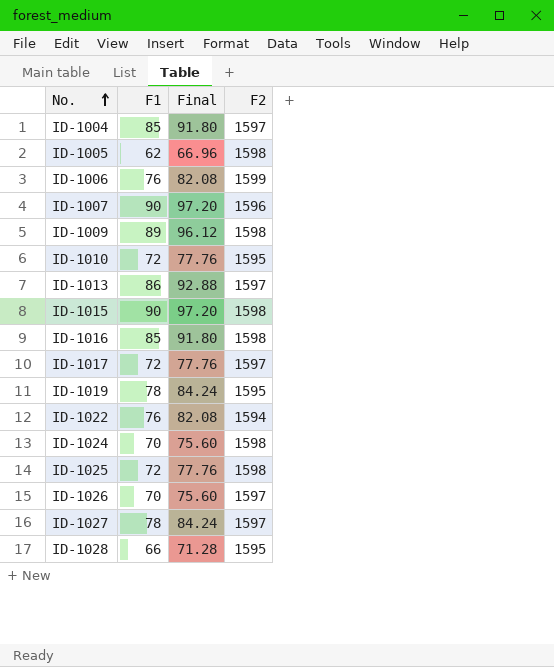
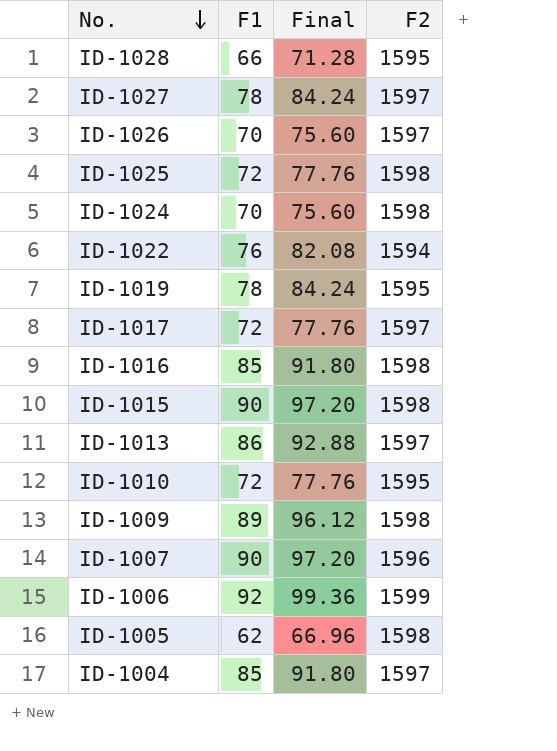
row order: No. ascending -> No. descending
ID-1006 | F1: 76 -> 92
ID-1006 | Final: 82.08 -> 99.36

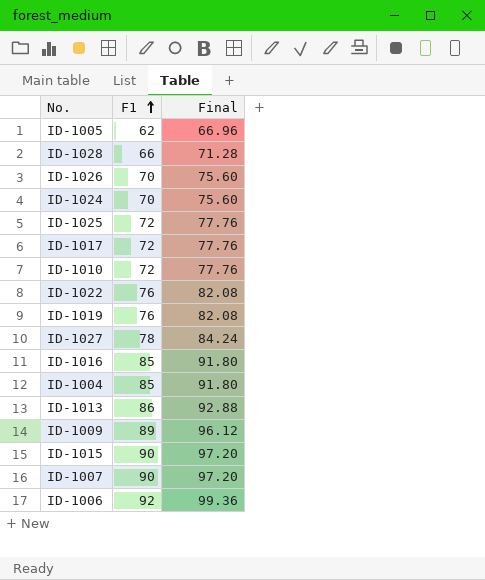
row order: No. descending -> F1 ascending
column F2 | position: 4 -> none
ID-1019 | F1: 78 -> 76
ID-1019 | Final: 84.24 -> 82.08

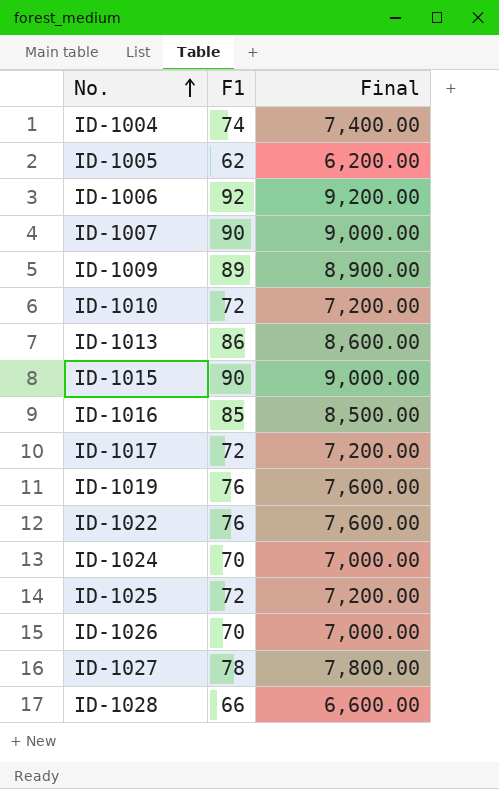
row order: F1 ascending -> No. ascending
column Final | formula: [F1] * 1.08 -> [F1] * 100
ID-1004 | F1: 85 -> 74

